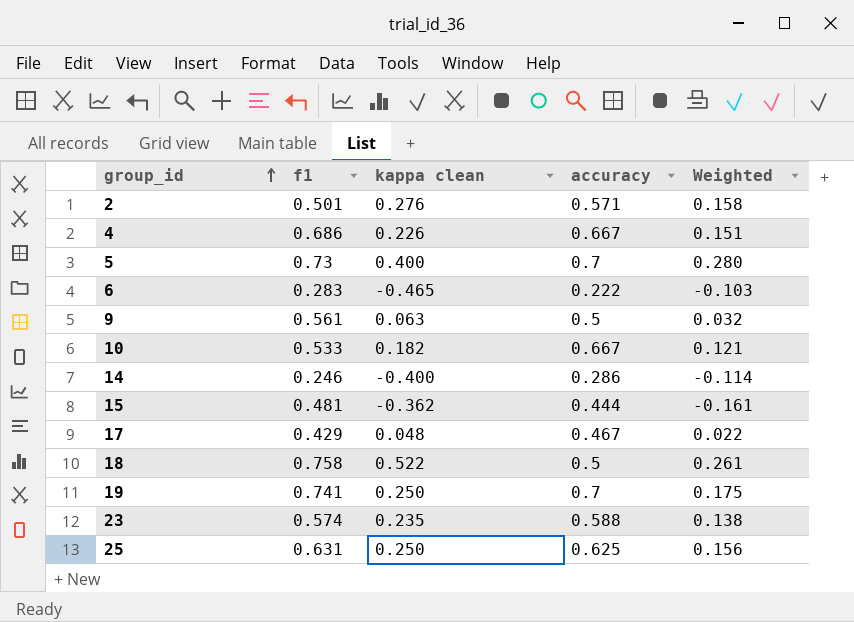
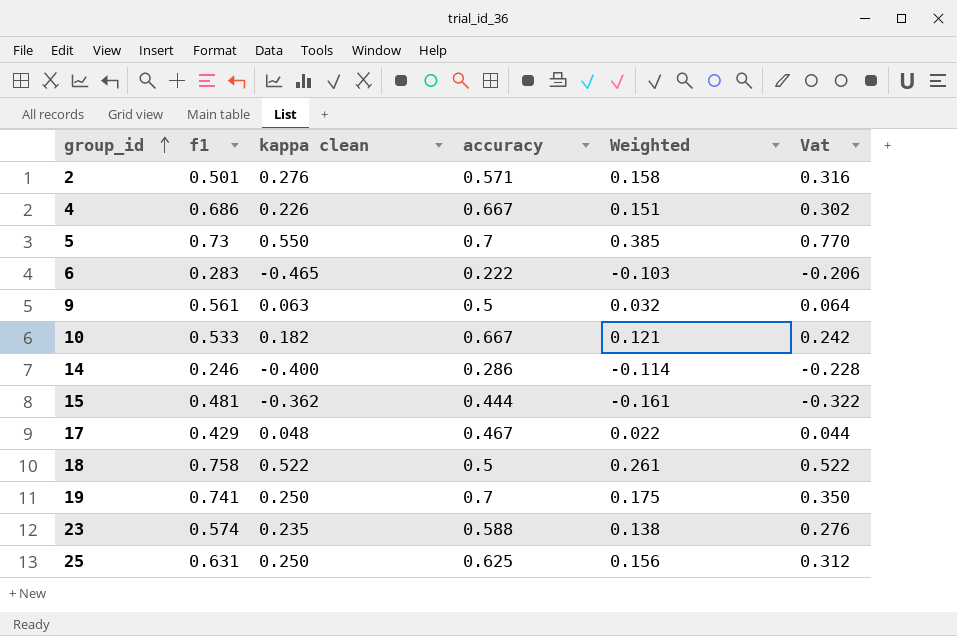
column Vat | formula: none -> [Weighted] * 2
5 | kappa clean: 0.400 -> 0.550
5 | Weighted: 0.280 -> 0.385

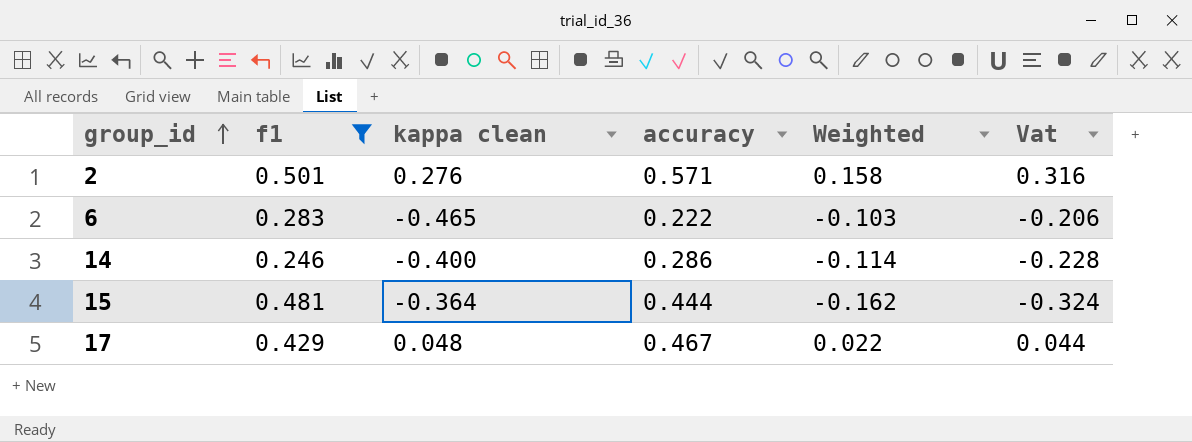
filter: none -> f1 <= 0.501
15 | kappa clean: -0.362 -> -0.364
15 | Weighted: -0.161 -> -0.162
15 | Vat: -0.322 -> -0.324

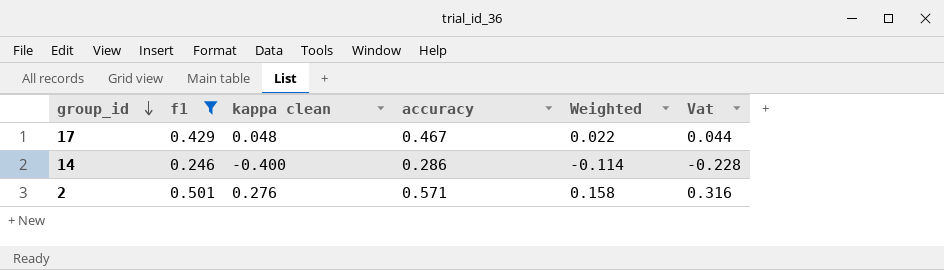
row order: group_id ascending -> group_id descending
row 6: 0.283 | -0.465 | 0.222 | -0.103 | -0.206 -> none
row 15: 0.481 | -0.364 | 0.444 | -0.162 | -0.324 -> none

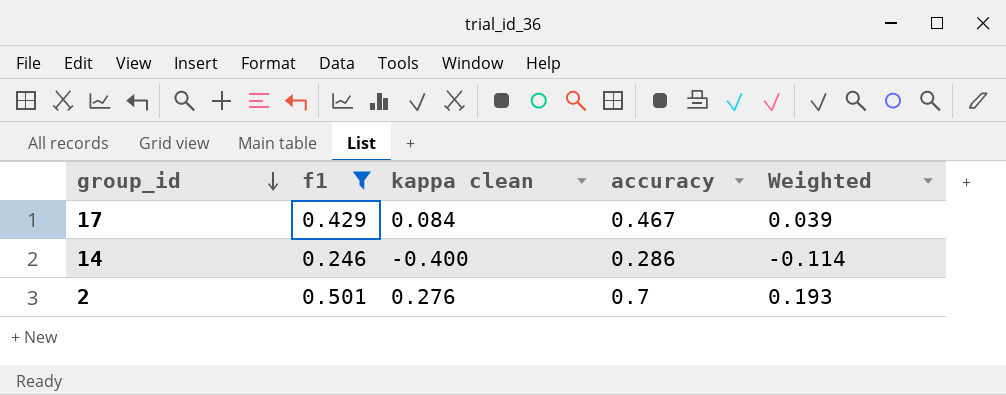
column Vat | formula: [Weighted] * 2 -> none
17 | kappa clean: 0.048 -> 0.084
17 | Weighted: 0.022 -> 0.039
2 | accuracy: 0.571 -> 0.7
2 | Weighted: 0.158 -> 0.193

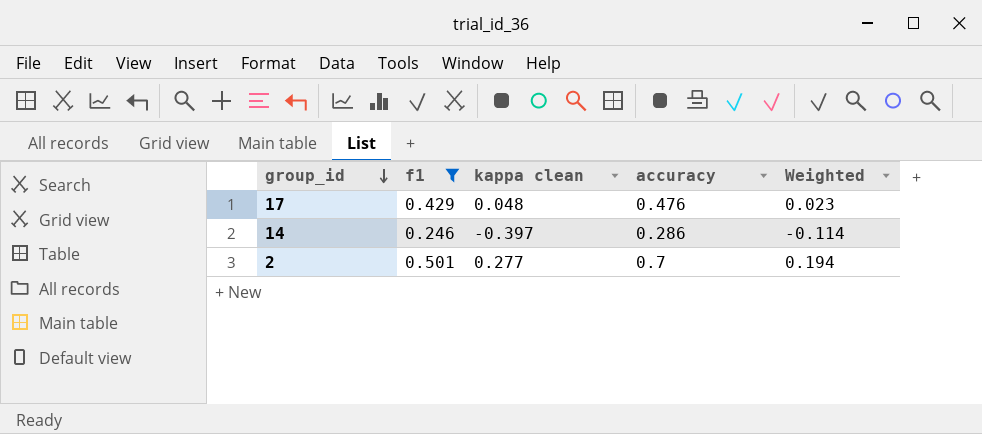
17 | kappa clean: 0.084 -> 0.048
17 | accuracy: 0.467 -> 0.476
17 | Weighted: 0.039 -> 0.023
14 | kappa clean: -0.400 -> -0.397
2 | kappa clean: 0.276 -> 0.277
2 | Weighted: 0.193 -> 0.194

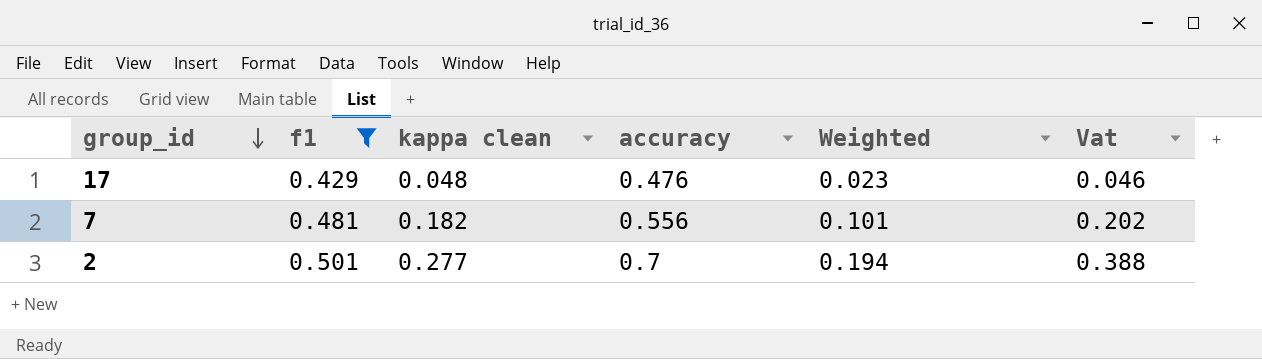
column Vat | formula: none -> [Weighted] * 2
row 14: 0.246 | -0.397 | 0.286 | -0.114 -> none
row 7: none -> 0.481 | 0.182 | 0.556 | 0.101 | 0.202

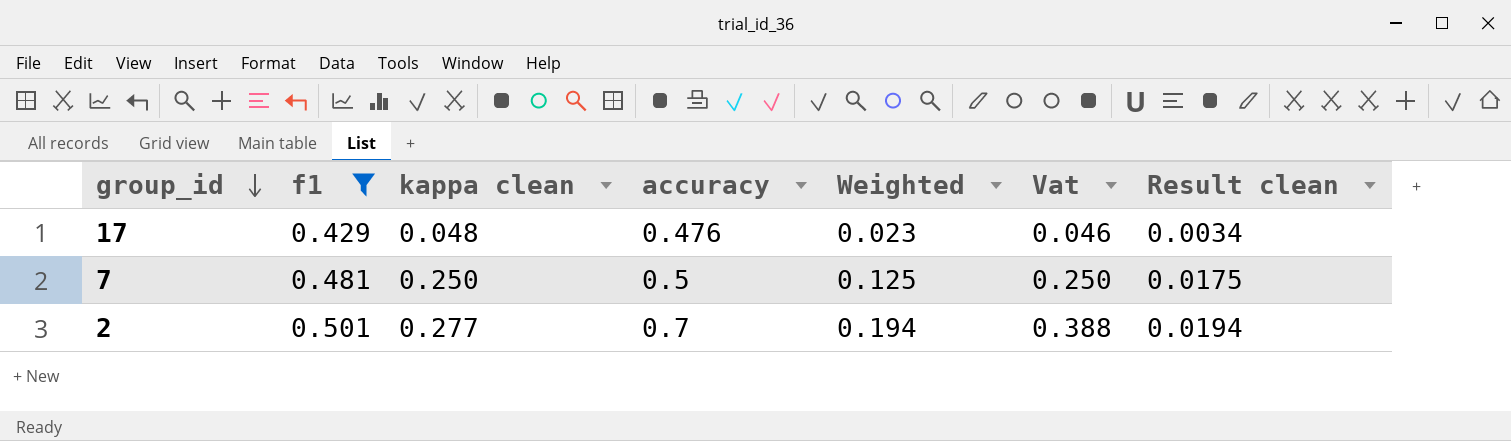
column Result clean | formula: none -> [kappa clean] * 0.07
7 | kappa clean: 0.182 -> 0.250
7 | accuracy: 0.556 -> 0.5
7 | Weighted: 0.101 -> 0.125
7 | Vat: 0.202 -> 0.250

